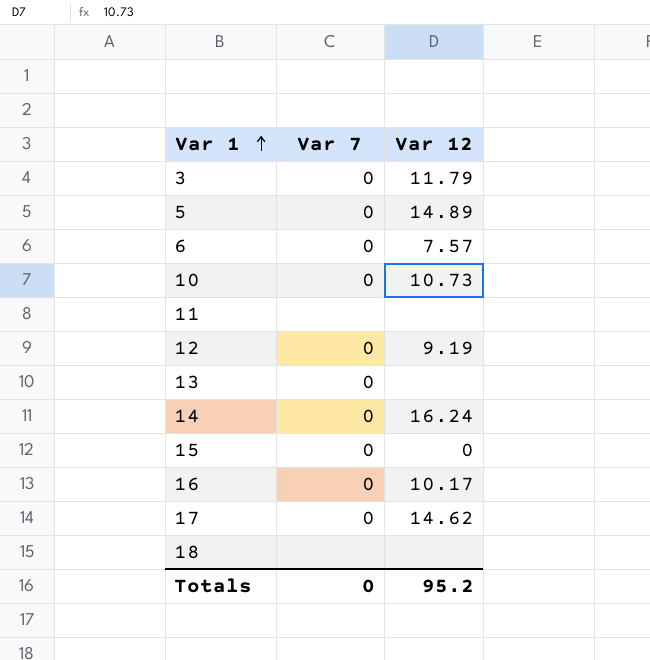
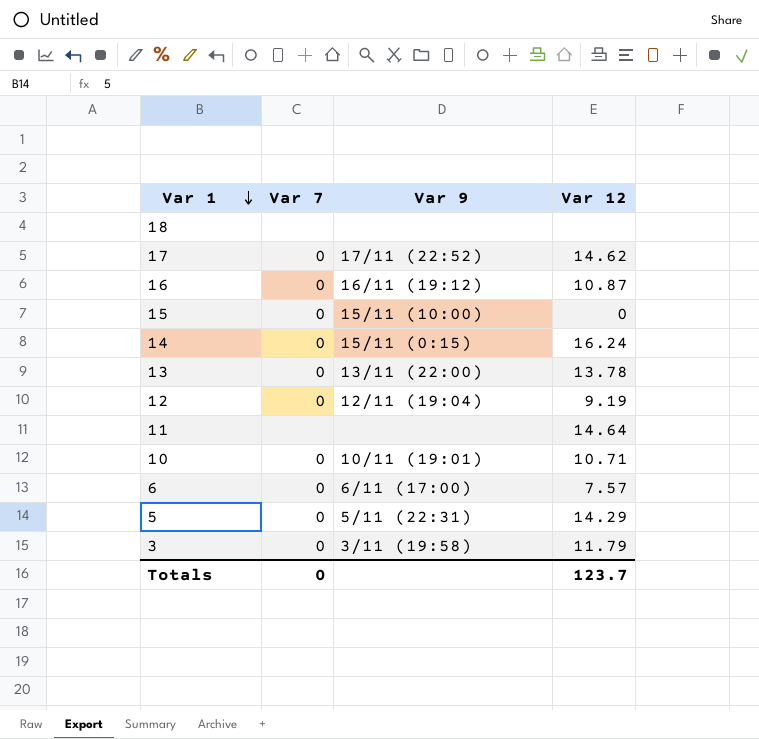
row order: Var 1 ascending -> Var 1 descending
column Var 9 | position: none -> 3
16 | Var 12: 10.17 -> 10.87
13 | Var 12: none -> 13.78
11 | Var 12: none -> 14.64
10 | Var 12: 10.73 -> 10.71
5 | Var 12: 14.89 -> 14.29
Totals | Var 12: 95.2 -> 123.7

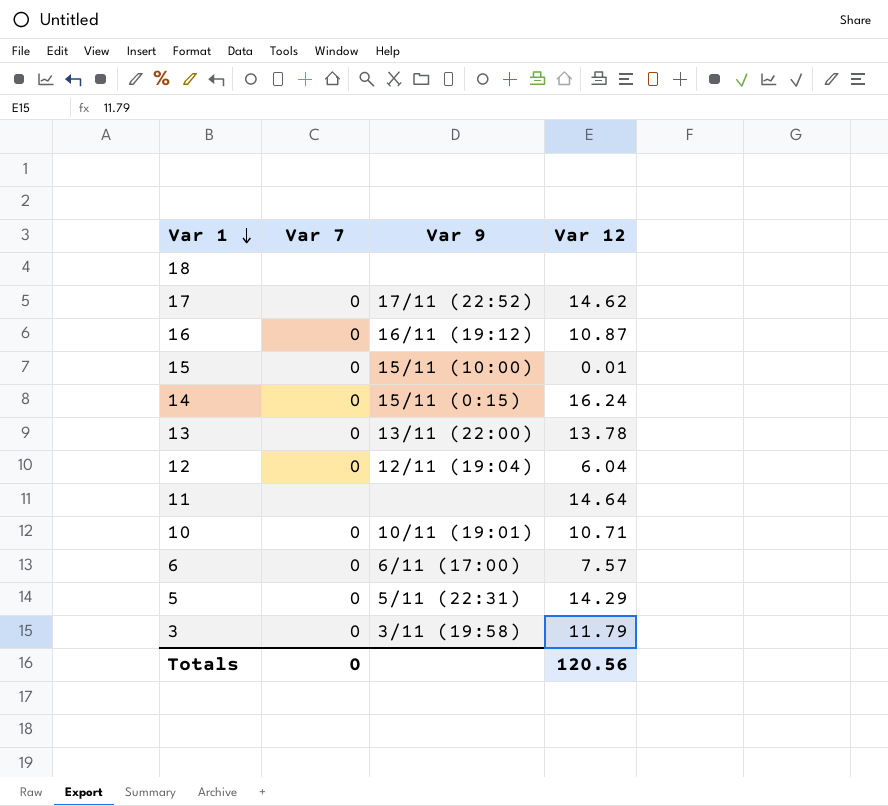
15 | Var 12: 0 -> 0.01
12 | Var 12: 9.19 -> 6.04
Totals | Var 12: 123.7 -> 120.56

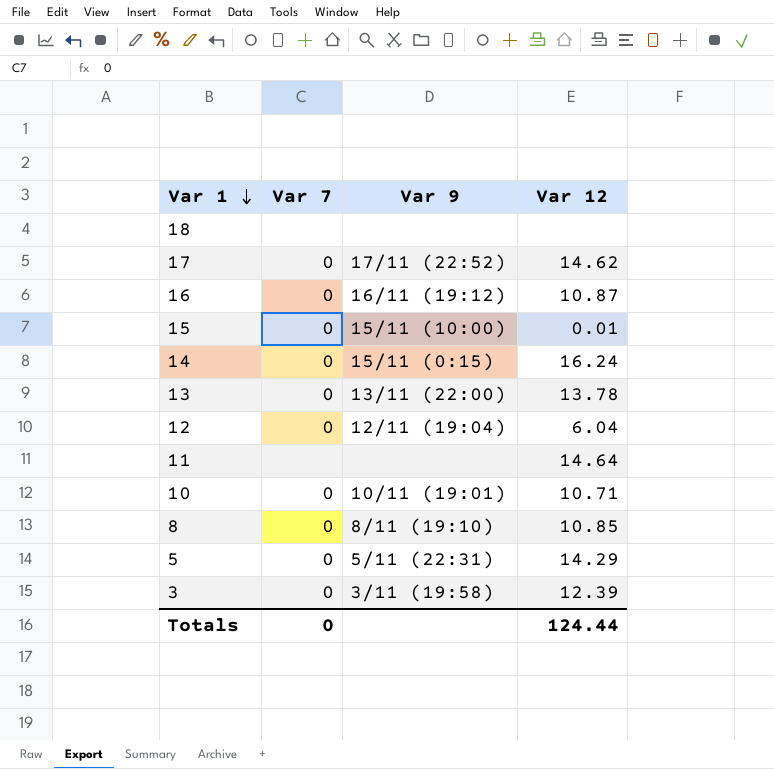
row 6: 0 | 6/11 (17:00) | 7.57 -> none
row 8: none -> 0 | 8/11 (19:10) | 10.85
3 | Var 12: 11.79 -> 12.39
Totals | Var 12: 120.56 -> 124.44

